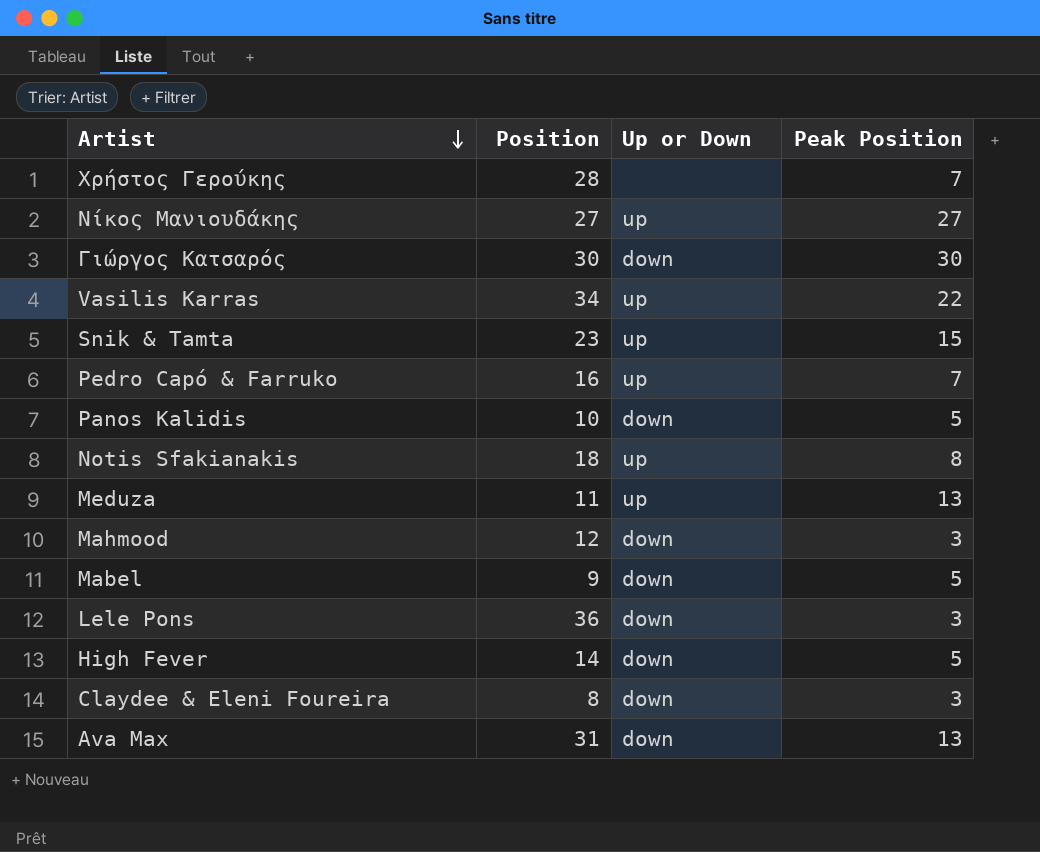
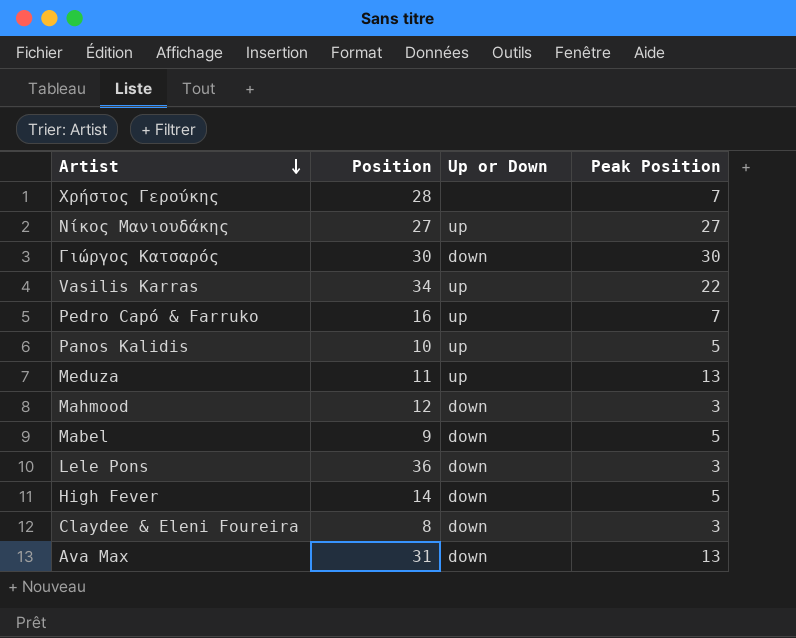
row Snik & Tamta: 23 | up | 15 -> none
row Notis Sfakianakis: 18 | up | 8 -> none
Panos Kalidis | Up or Down: down -> up

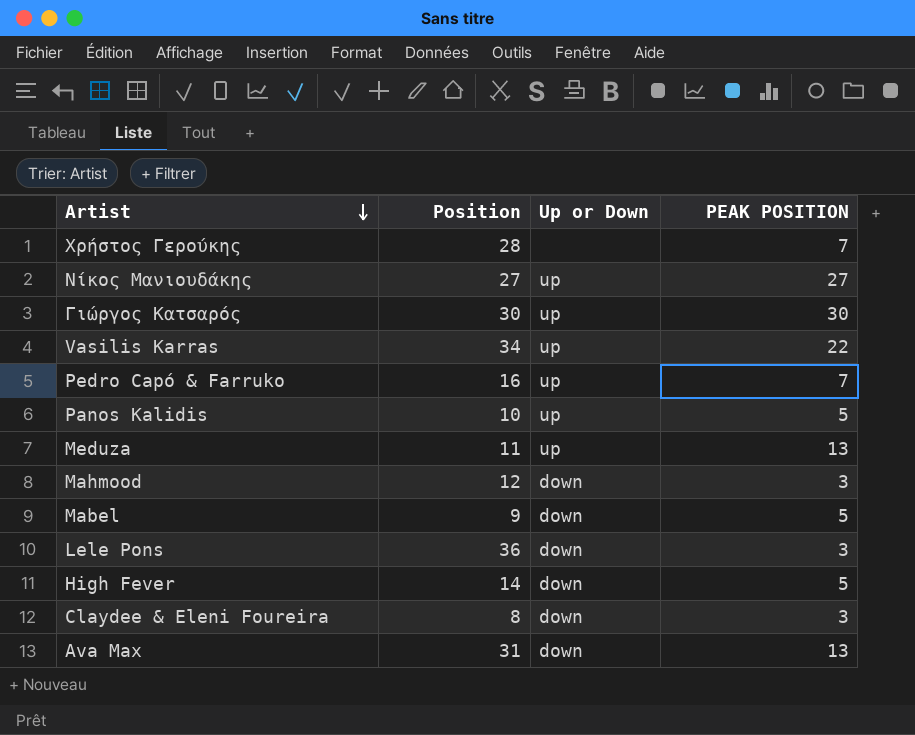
column name: Peak Position -> PEAK POSITION
Γιώργος Κατσαρός | Up or Down: down -> up

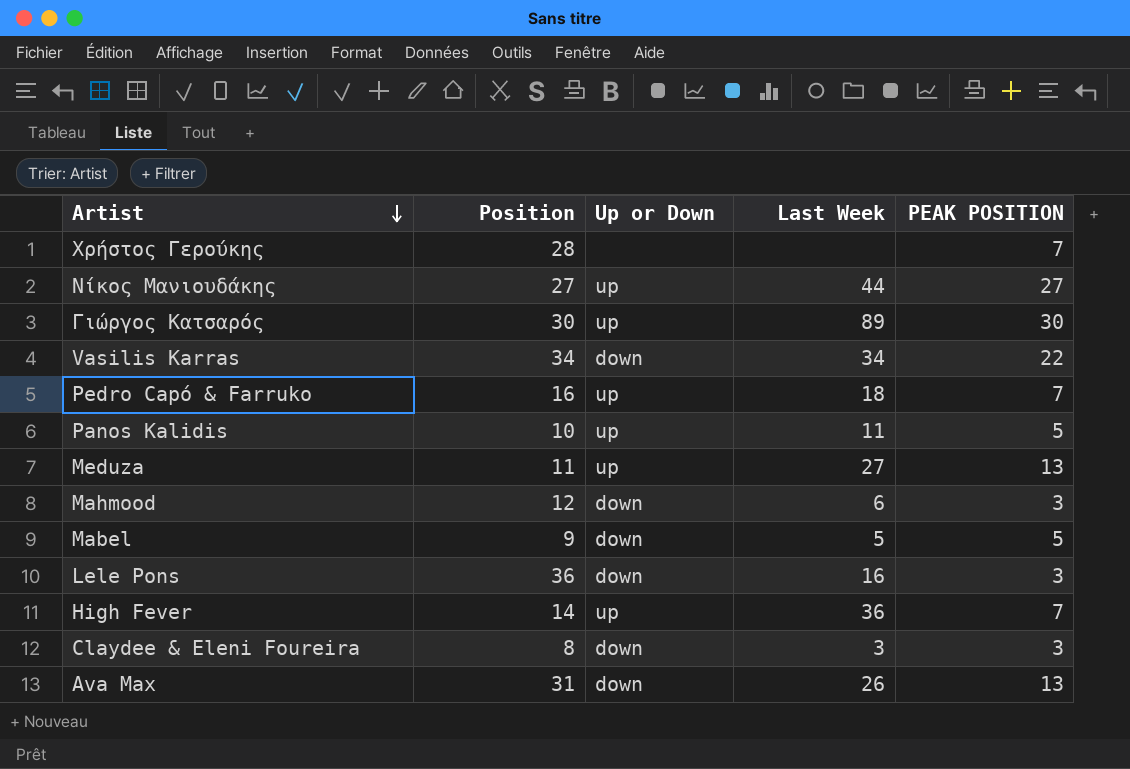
column Last Week | position: none -> 4
Vasilis Karras | Up or Down: up -> down
High Fever | Up or Down: down -> up
High Fever | PEAK POSITION: 5 -> 7

